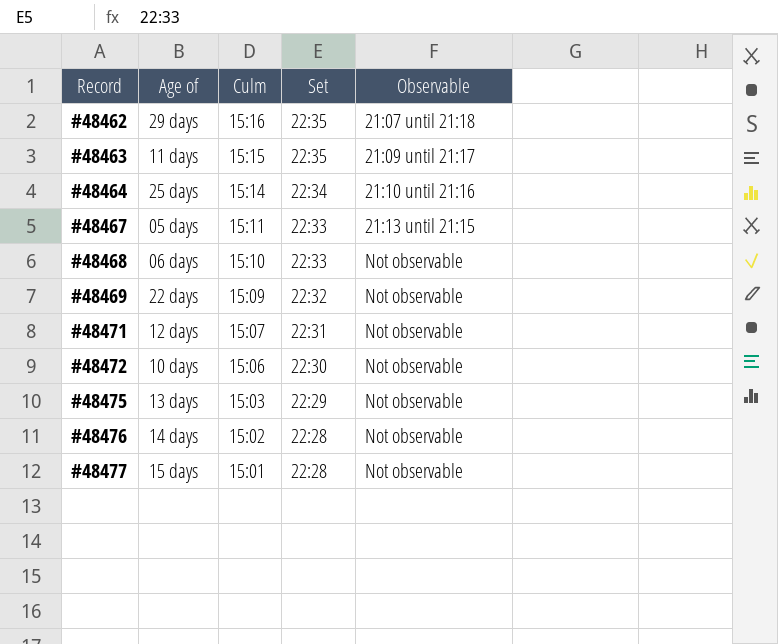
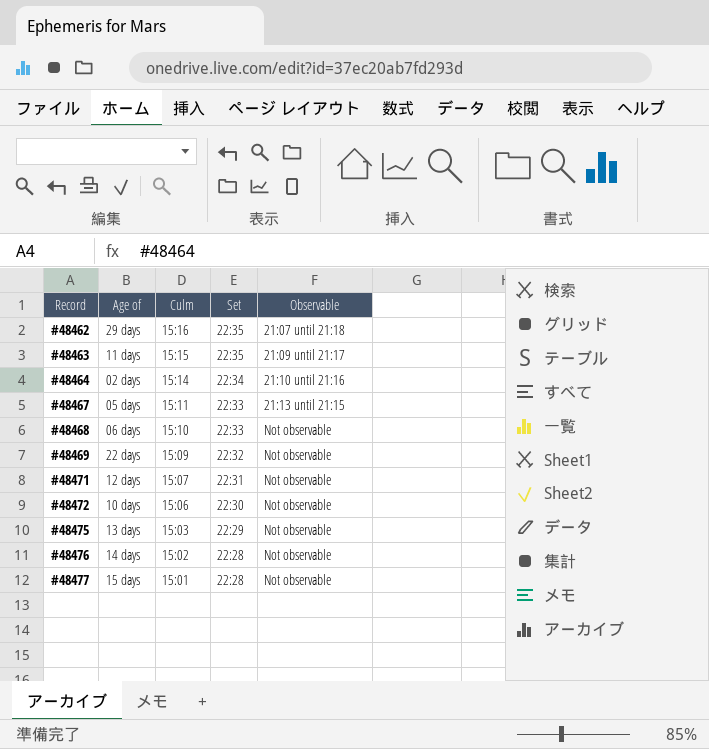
#48464 | Age of: 25 days -> 02 days

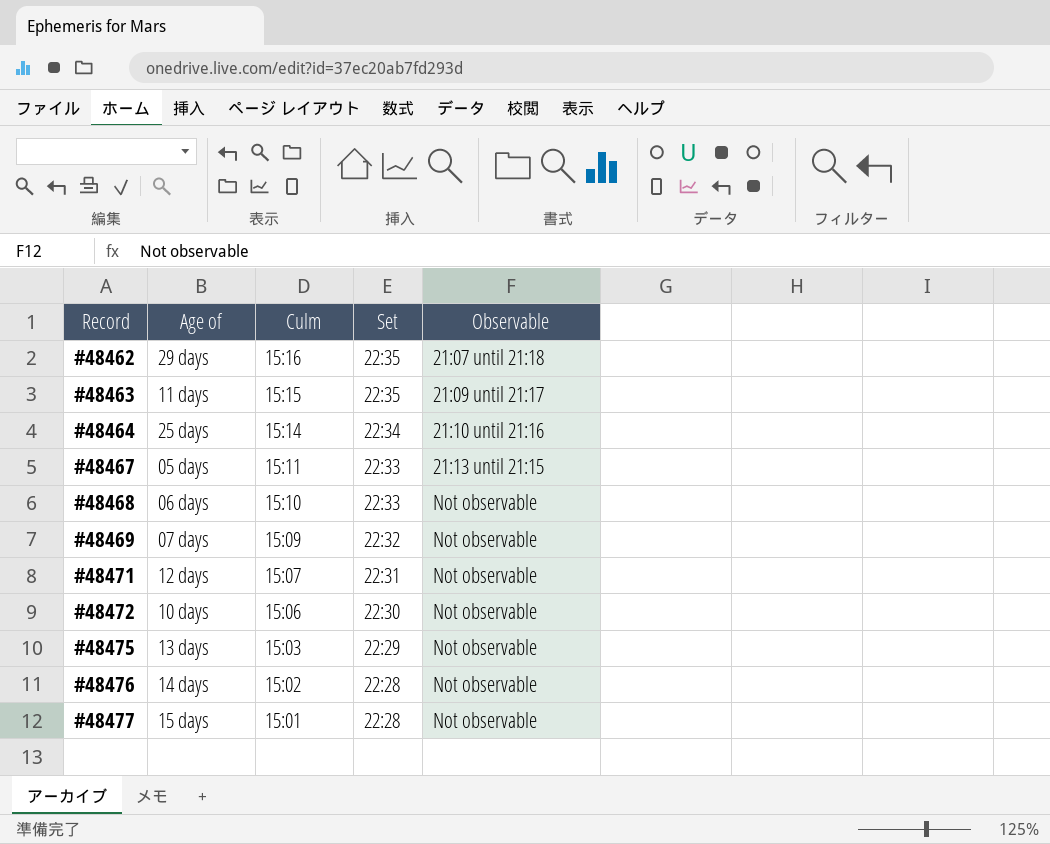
#48464 | Age of: 02 days -> 25 days
#48469 | Age of: 22 days -> 07 days

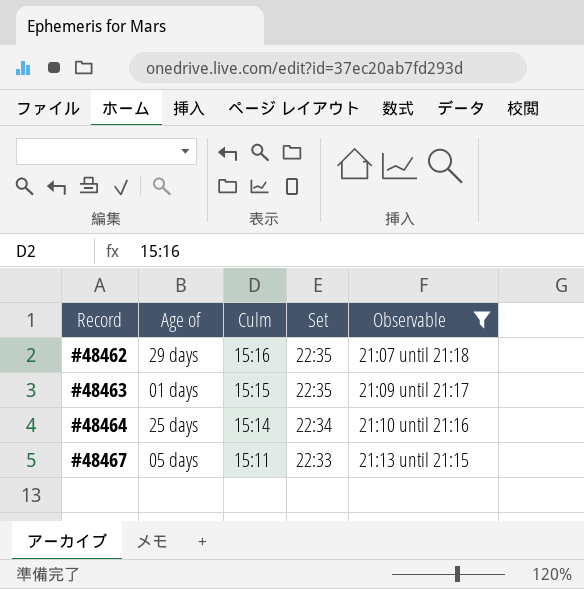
filter: none -> Observable != Not observable
#48463 | Age of: 11 days -> 01 days

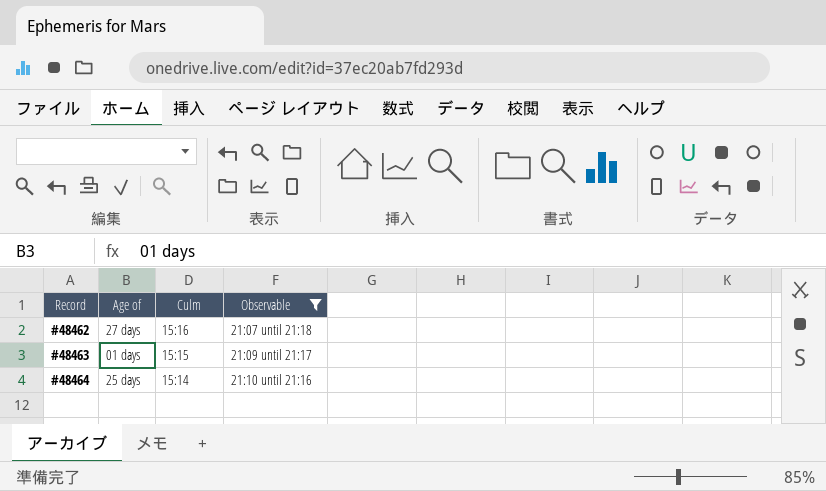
column Set | position: 4 -> none
row #48467: 05 days | 15:11 | 22:33 | 21:13 until 21:15 -> none
#48462 | Age of: 29 days -> 27 days

